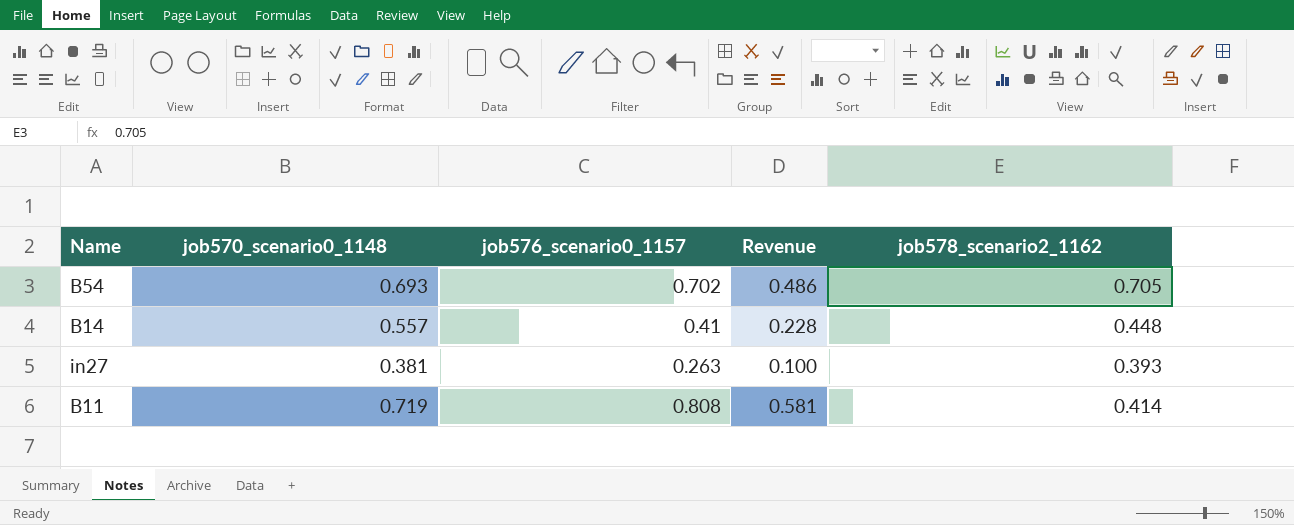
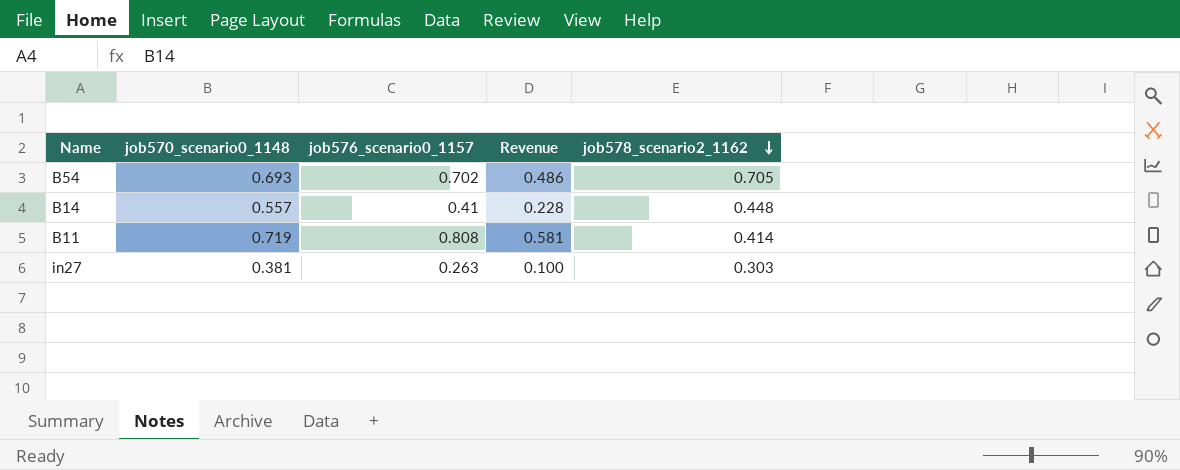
row order: none -> job578_scenario2_1162 descending
in27 | job578_scenario2_1162: 0.393 -> 0.303

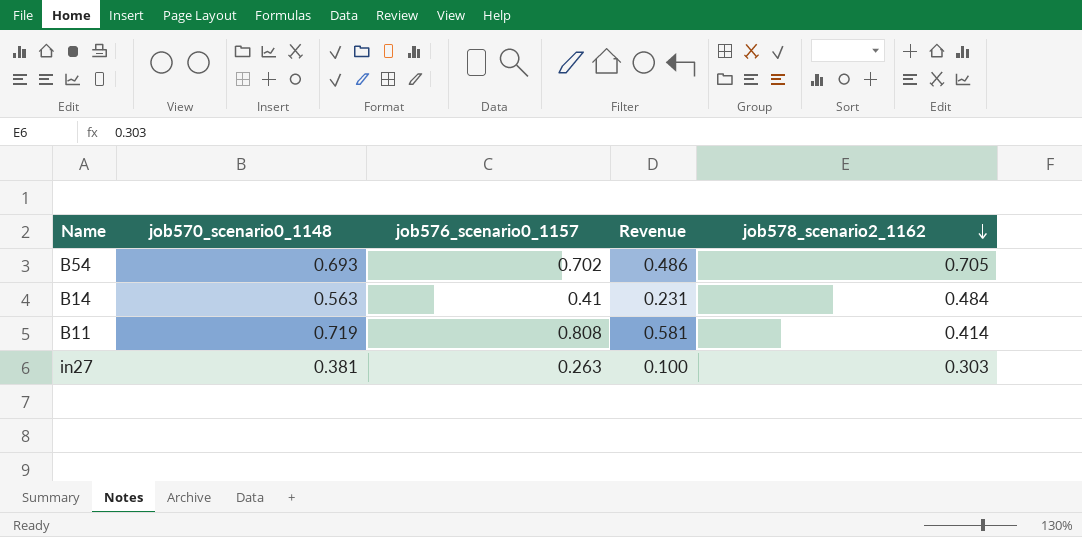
B14 | job570_scenario0_1148: 0.557 -> 0.563
B14 | Revenue: 0.228 -> 0.231
B14 | job578_scenario2_1162: 0.448 -> 0.484

